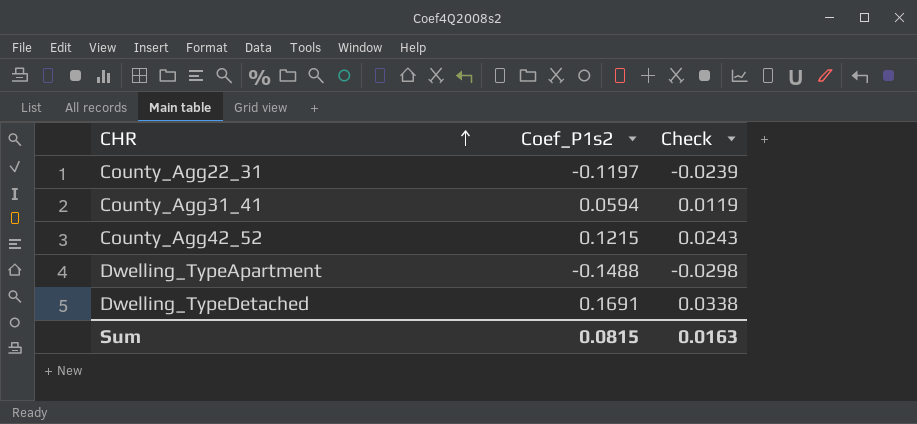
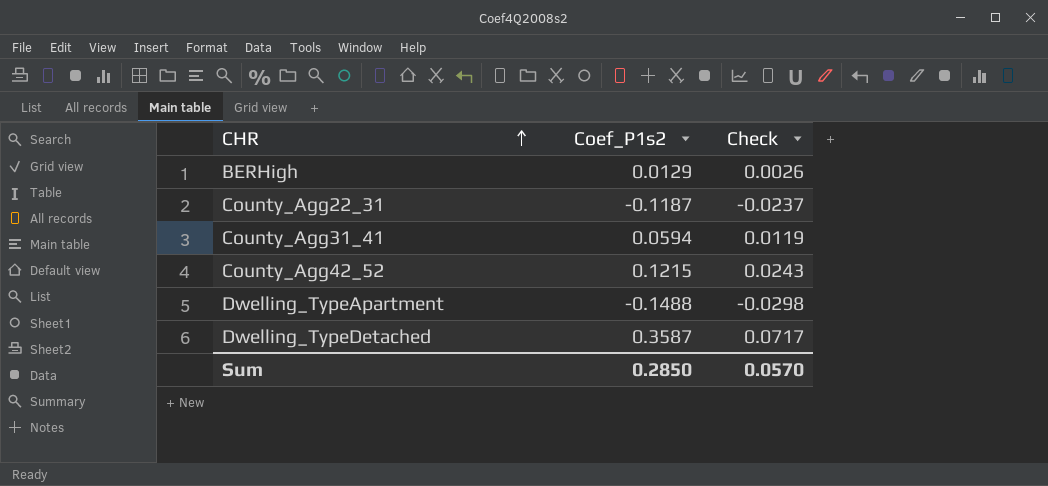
row BERHigh: none -> 0.0129 | 0.0026
County_Agg22_31 | Coef_P1s2: -0.1197 -> -0.1187
County_Agg22_31 | Check: -0.0239 -> -0.0237
Dwelling_TypeDetached | Coef_P1s2: 0.1691 -> 0.3587
Dwelling_TypeDetached | Check: 0.0338 -> 0.0717
Sum | Coef_P1s2: 0.0815 -> 0.2850
Sum | Check: 0.0163 -> 0.0570

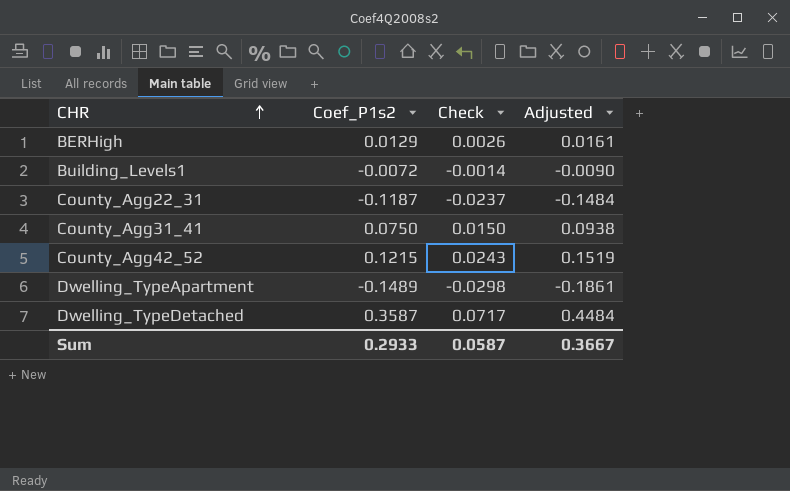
column Adjusted | formula: none -> [Coef_P1s2] * 1.25
row Building_Levels1: none -> -0.0072 | -0.0014 | -0.0090
County_Agg31_41 | Coef_P1s2: 0.0594 -> 0.0750
County_Agg31_41 | Check: 0.0119 -> 0.0150
Dwelling_TypeApartment | Coef_P1s2: -0.1488 -> -0.1489
Sum | Coef_P1s2: 0.2850 -> 0.2933
Sum | Check: 0.0570 -> 0.0587

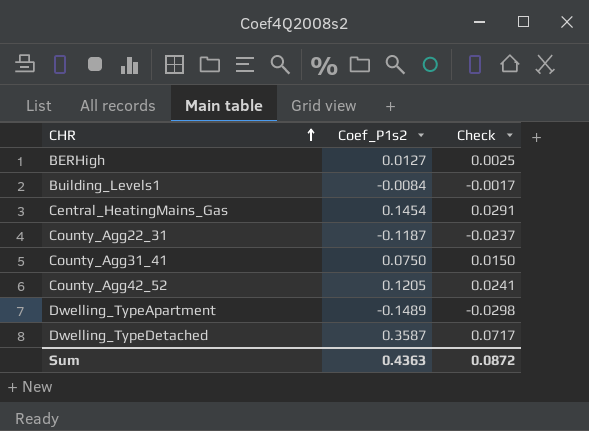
column Adjusted | formula: [Coef_P1s2] * 1.25 -> none
BERHigh | Coef_P1s2: 0.0129 -> 0.0127
BERHigh | Check: 0.0026 -> 0.0025
Building_Levels1 | Coef_P1s2: -0.0072 -> -0.0084
Building_Levels1 | Check: -0.0014 -> -0.0017
row Central_HeatingMains_Gas: none -> 0.1454 | 0.0291
County_Agg42_52 | Coef_P1s2: 0.1215 -> 0.1205
County_Agg42_52 | Check: 0.0243 -> 0.0241
Sum | Coef_P1s2: 0.2933 -> 0.4363
Sum | Check: 0.0587 -> 0.0872

